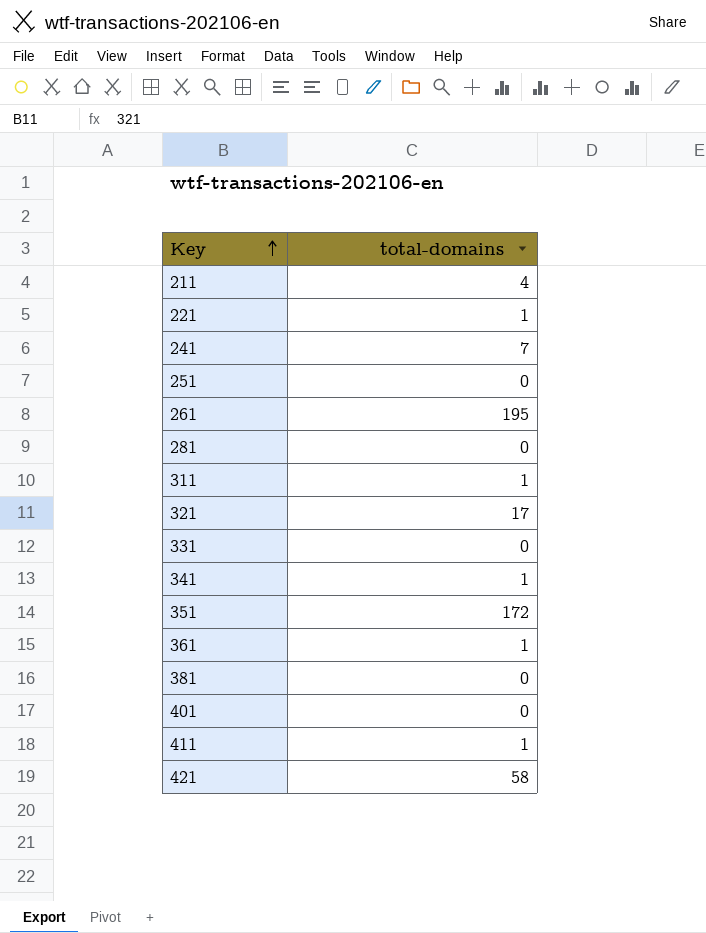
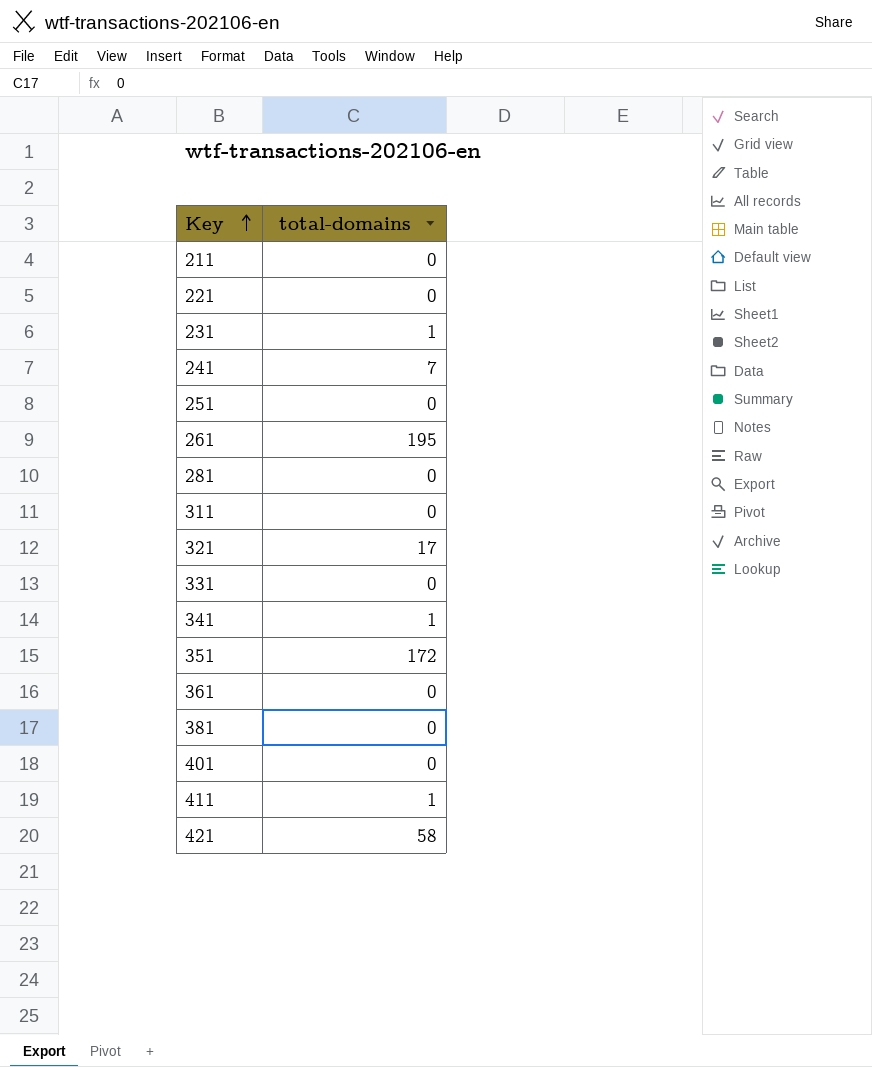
211 | total-domains: 4 -> 0
221 | total-domains: 1 -> 0
row 231: none -> 1
311 | total-domains: 1 -> 0
361 | total-domains: 1 -> 0

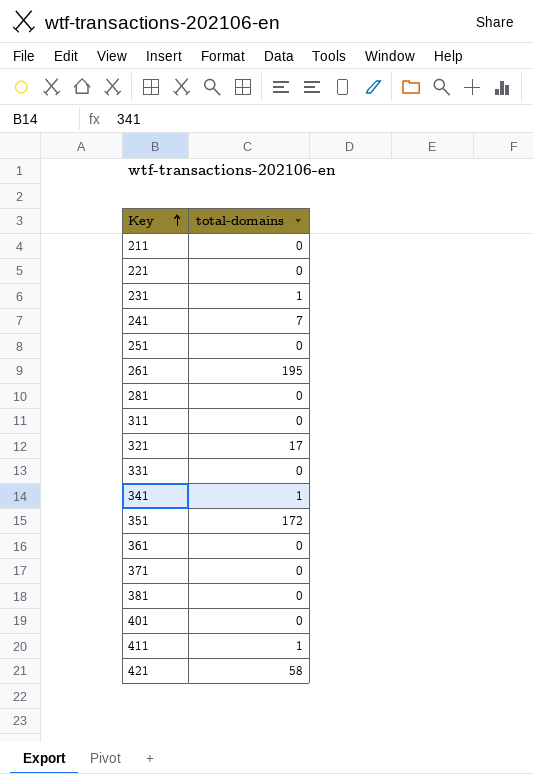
row 371: none -> 0

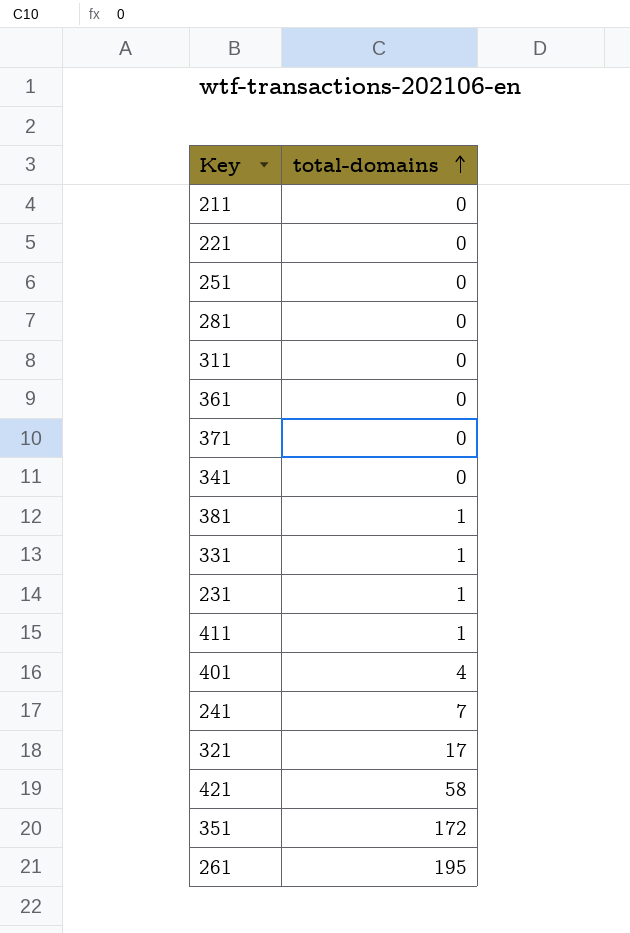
row order: Key ascending -> total-domains ascending
341 | total-domains: 1 -> 0
381 | total-domains: 0 -> 1
331 | total-domains: 0 -> 1
401 | total-domains: 0 -> 4

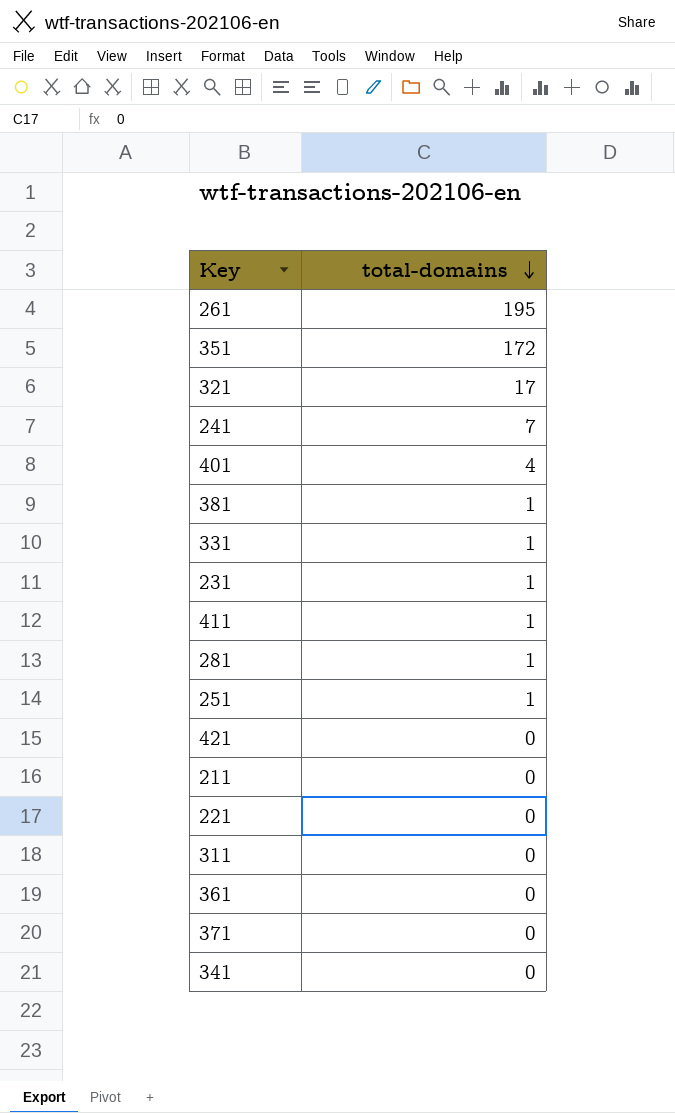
row order: total-domains ascending -> total-domains descending
281 | total-domains: 0 -> 1
251 | total-domains: 0 -> 1
421 | total-domains: 58 -> 0

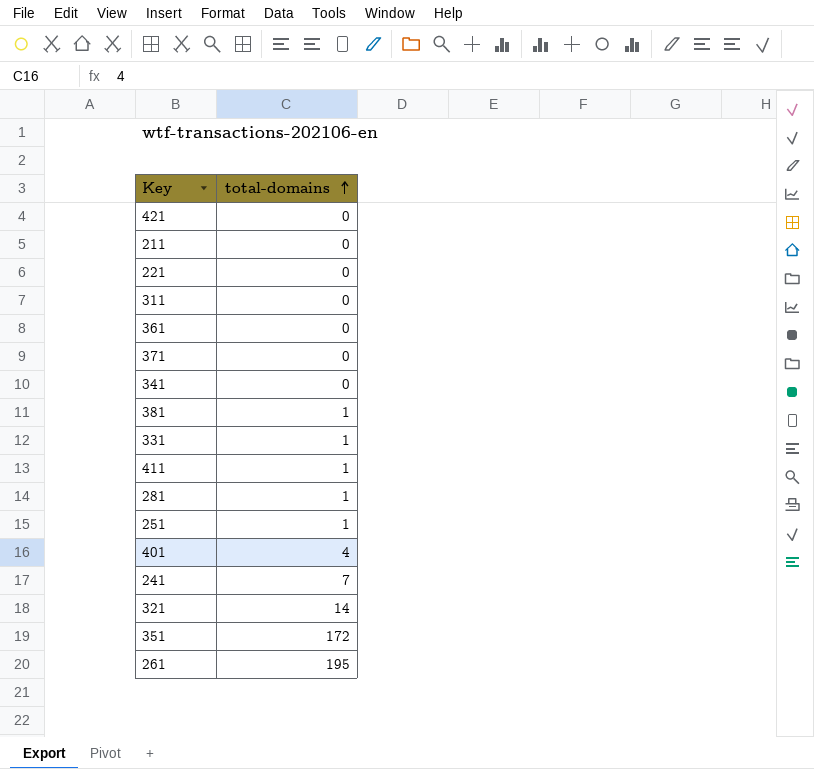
row order: total-domains descending -> total-domains ascending
row 231: 1 -> none
321 | total-domains: 17 -> 14

